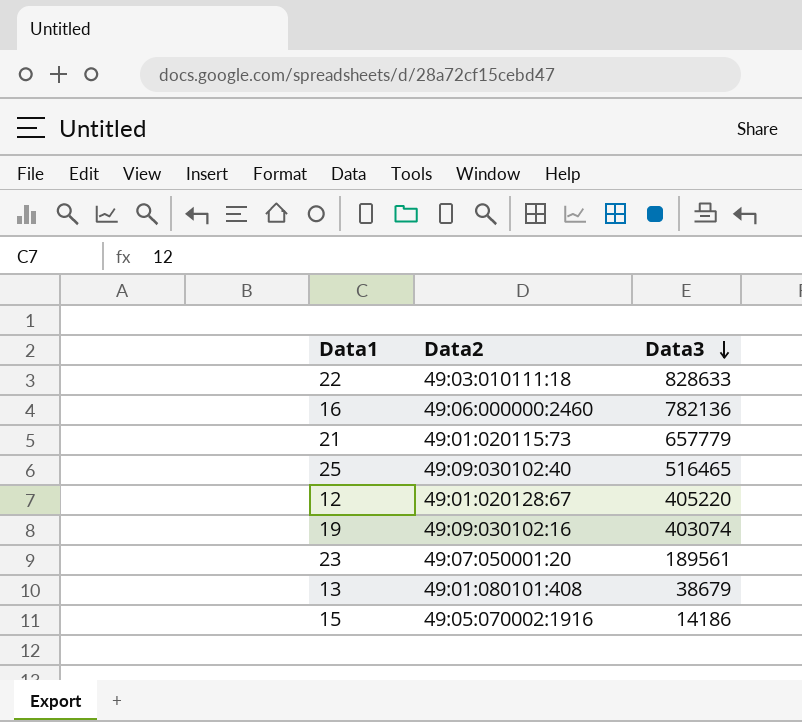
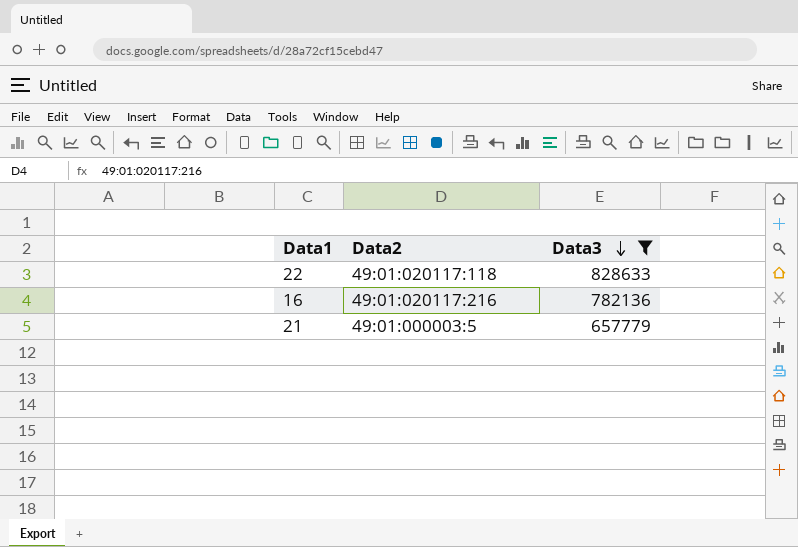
filter: none -> Data3 >= 657779
22 | Data2: 49:03:010111:18 -> 49:01:020117:118
16 | Data2: 49:06:000000:2460 -> 49:01:020117:216
21 | Data2: 49:01:020115:73 -> 49:01:000003:5

